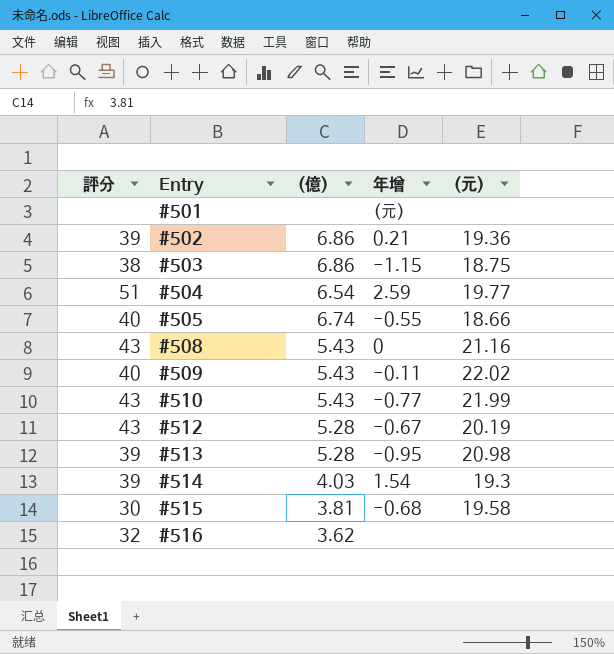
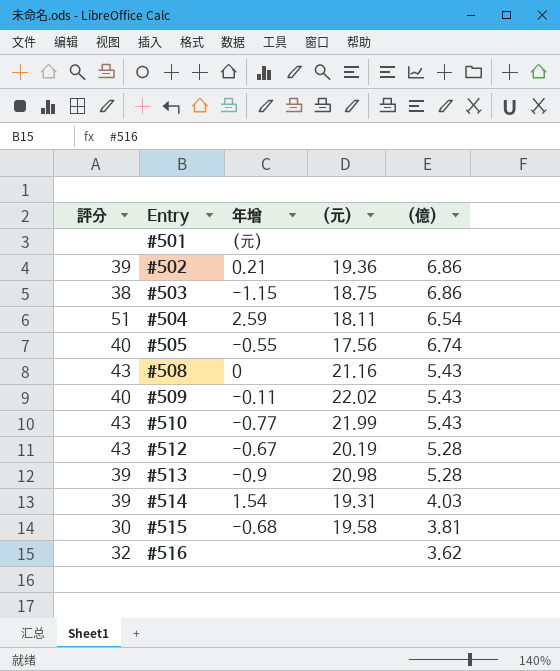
column (億) | position: 3 -> 5
#504 | (元): 19.77 -> 18.11
#505 | (元): 18.66 -> 17.56
#513 | 年增: -0.95 -> -0.9
#514 | (元): 19.3 -> 19.31

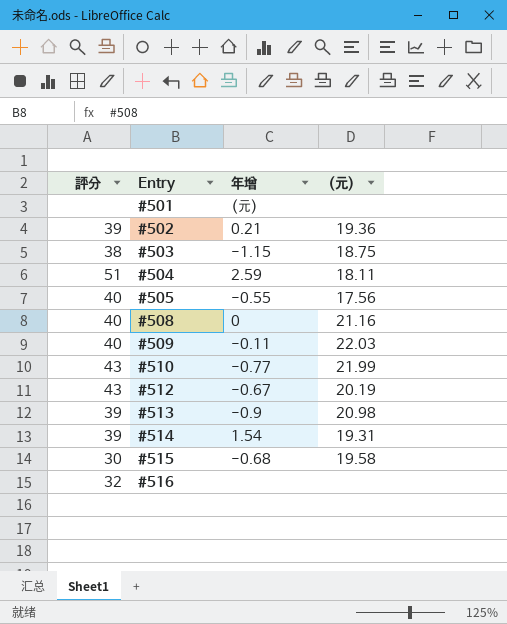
column (億) | position: 5 -> none
#508 | 評分: 43 -> 40
#509 | (元): 22.02 -> 22.03

